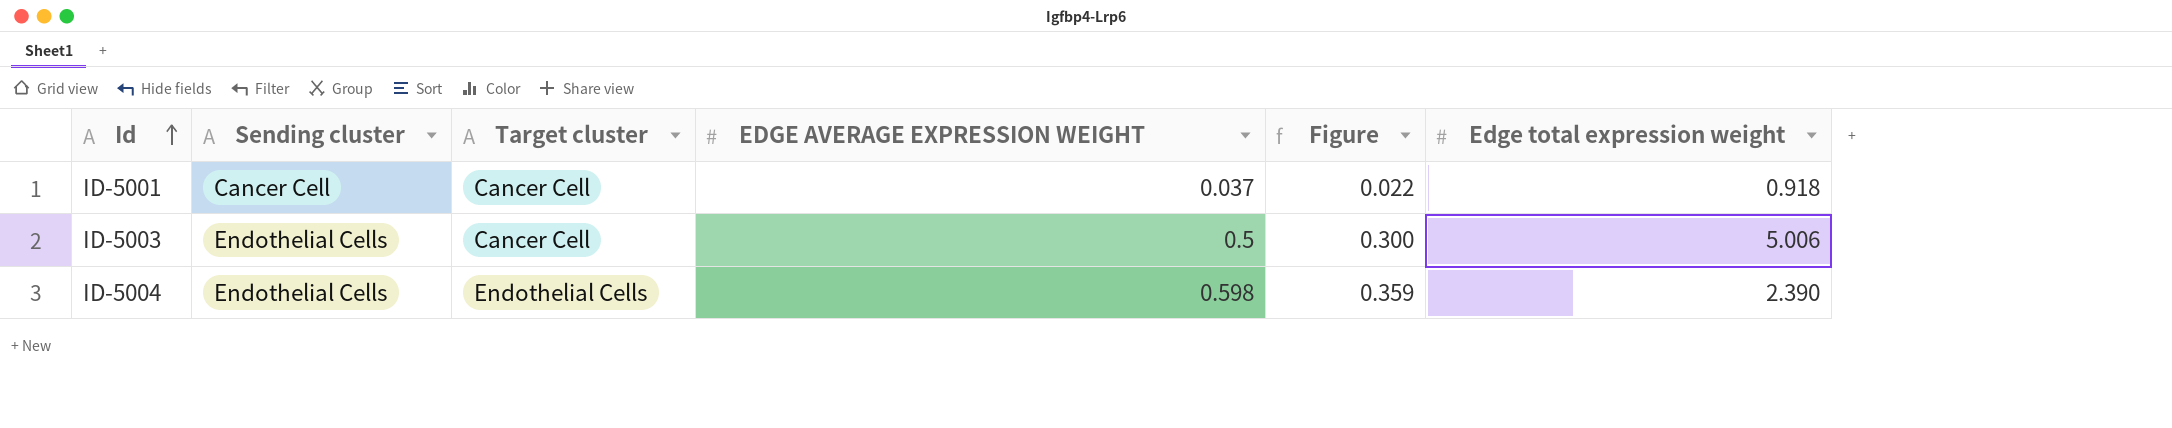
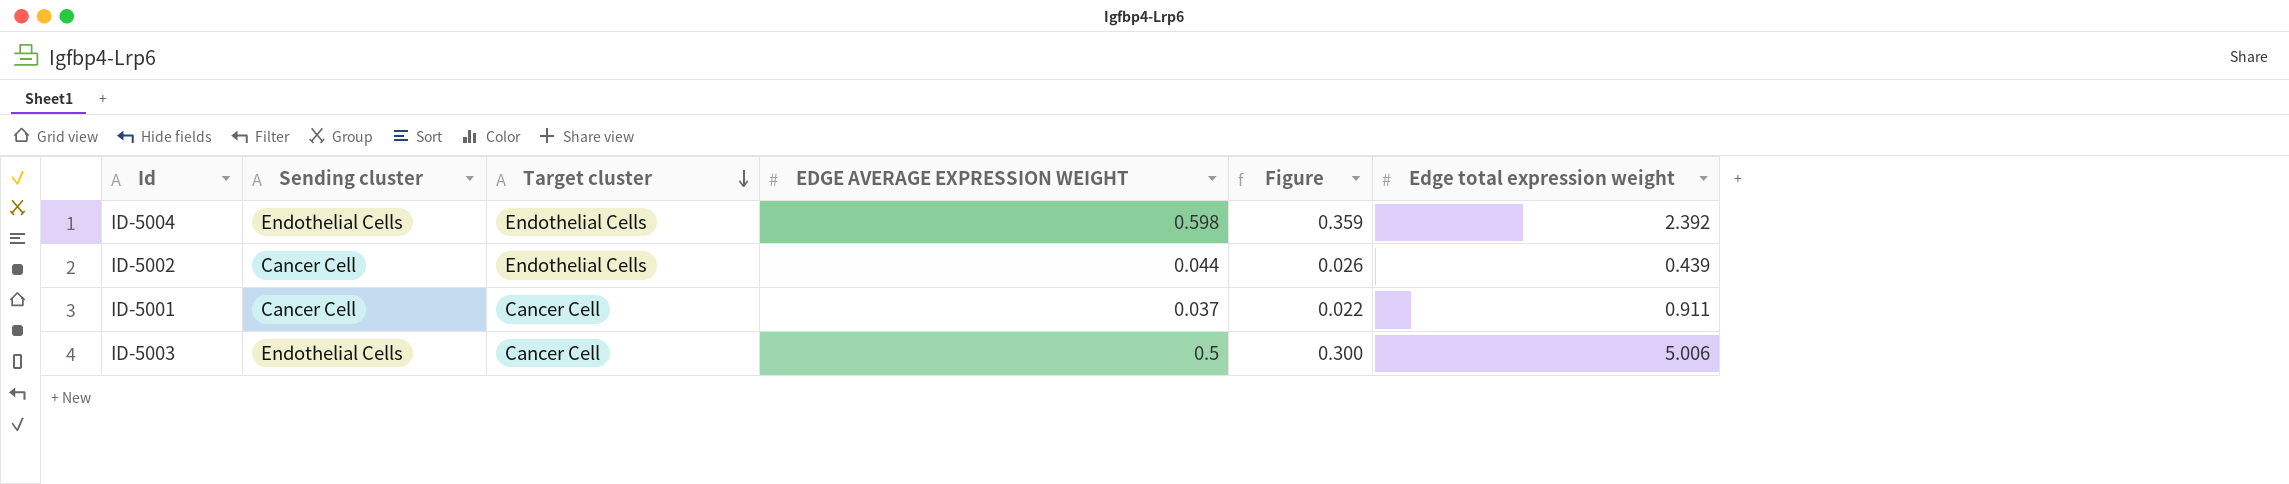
row order: Id ascending -> Target cluster descending
ID-5004 | Edge total expression weight: 2.390 -> 2.392
row ID-5002: none -> Cancer Cell | Endothelial Cells | 0.044 | 0.026 | 0.439
ID-5001 | Edge total expression weight: 0.918 -> 0.911

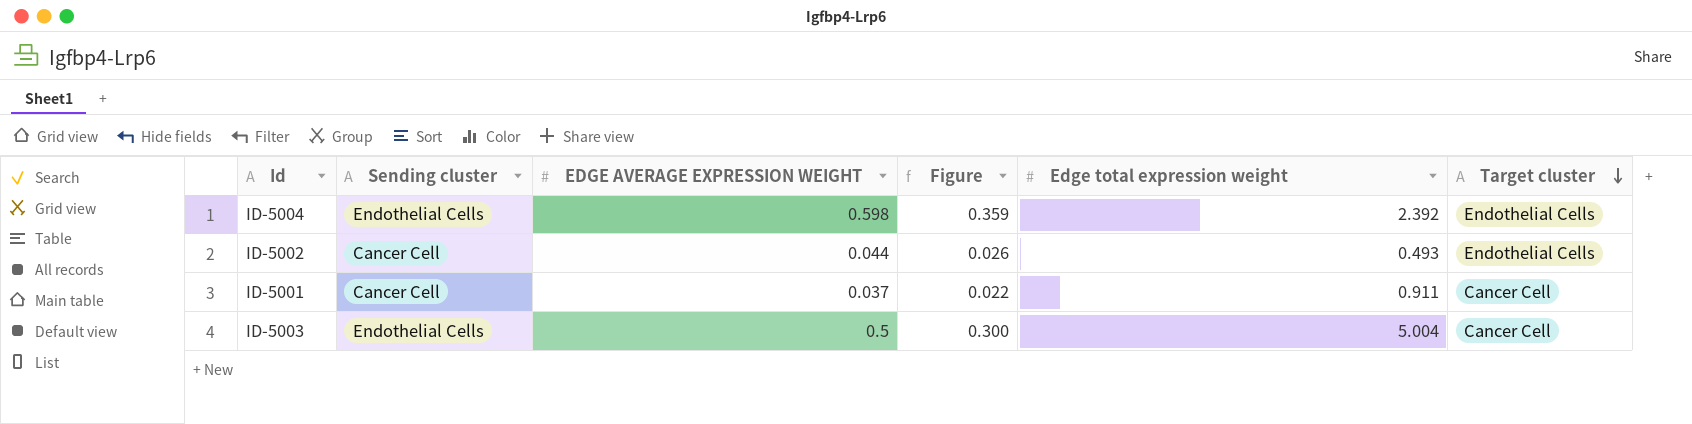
column Target cluster | position: 3 -> 6
ID-5002 | Edge total expression weight: 0.439 -> 0.493
ID-5003 | Edge total expression weight: 5.006 -> 5.004

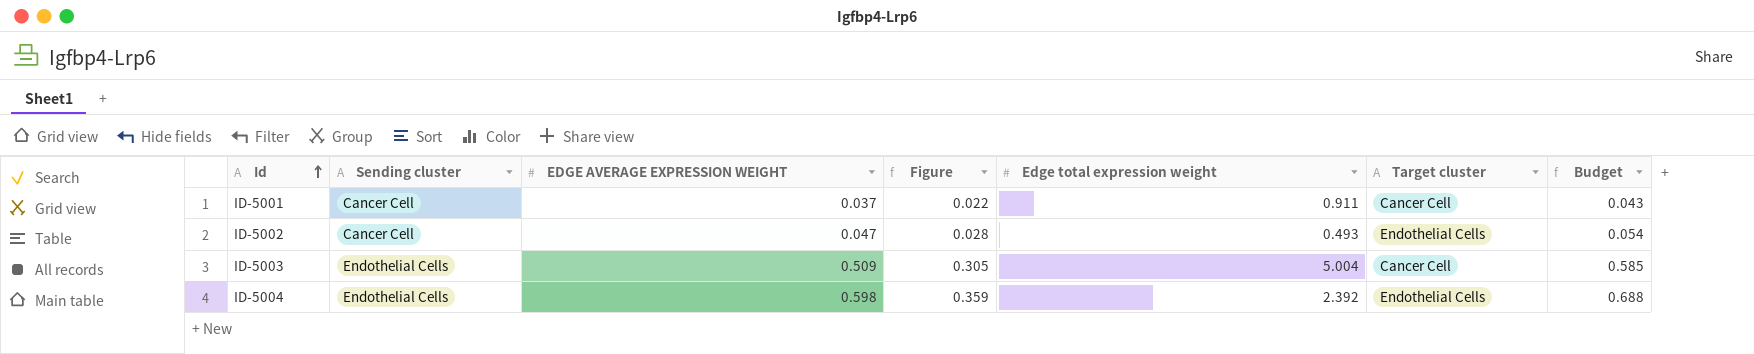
row order: Target cluster descending -> Id ascending
column Budget | formula: none -> [EDGE AVERAGE EXPRESSION WEIGHT] * 1.15
ID-5002 | EDGE AVERAGE EXPRESSION WEIGHT: 0.044 -> 0.047
ID-5002 | Figure: 0.026 -> 0.028
ID-5003 | EDGE AVERAGE EXPRESSION WEIGHT: 0.5 -> 0.509
ID-5003 | Figure: 0.300 -> 0.305

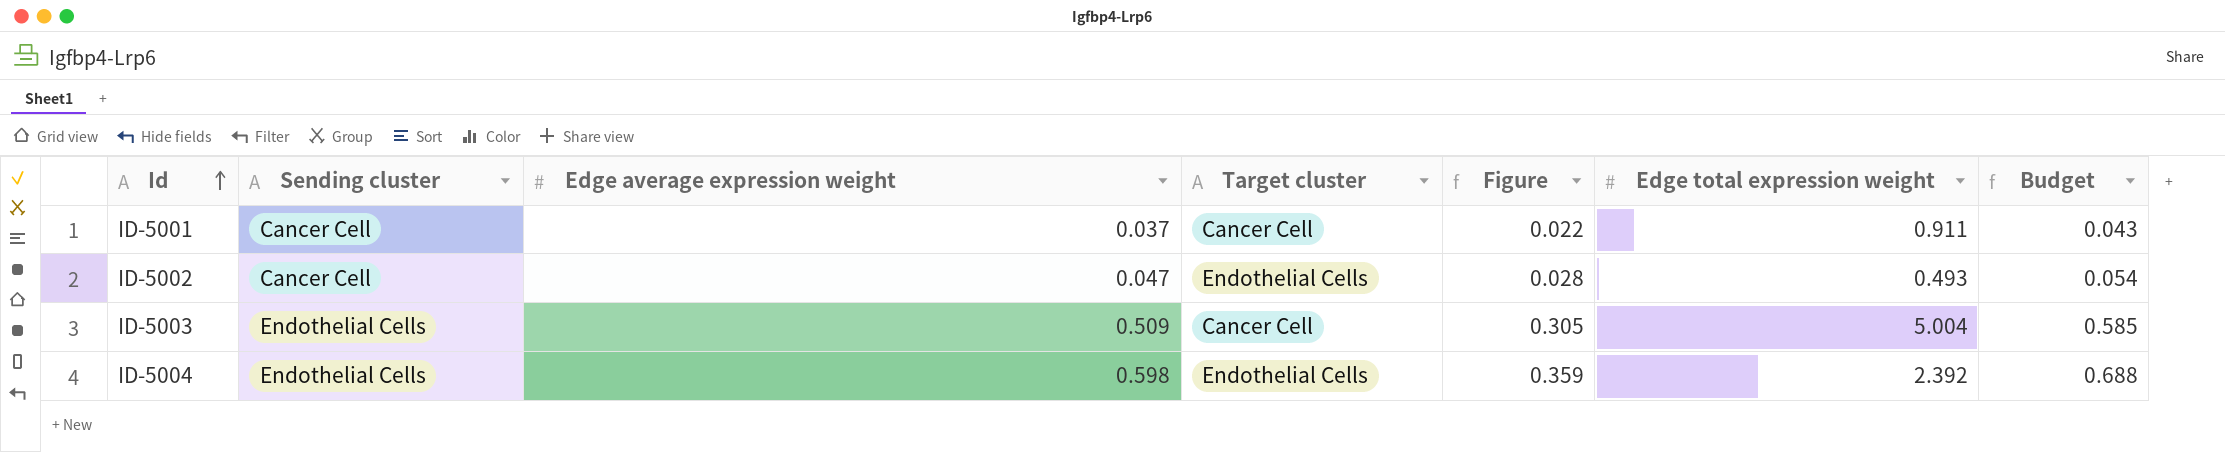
column name: EDGE AVERAGE EXPRESSION WEIGHT -> Edge average expression weight
column Target cluster | position: 6 -> 4

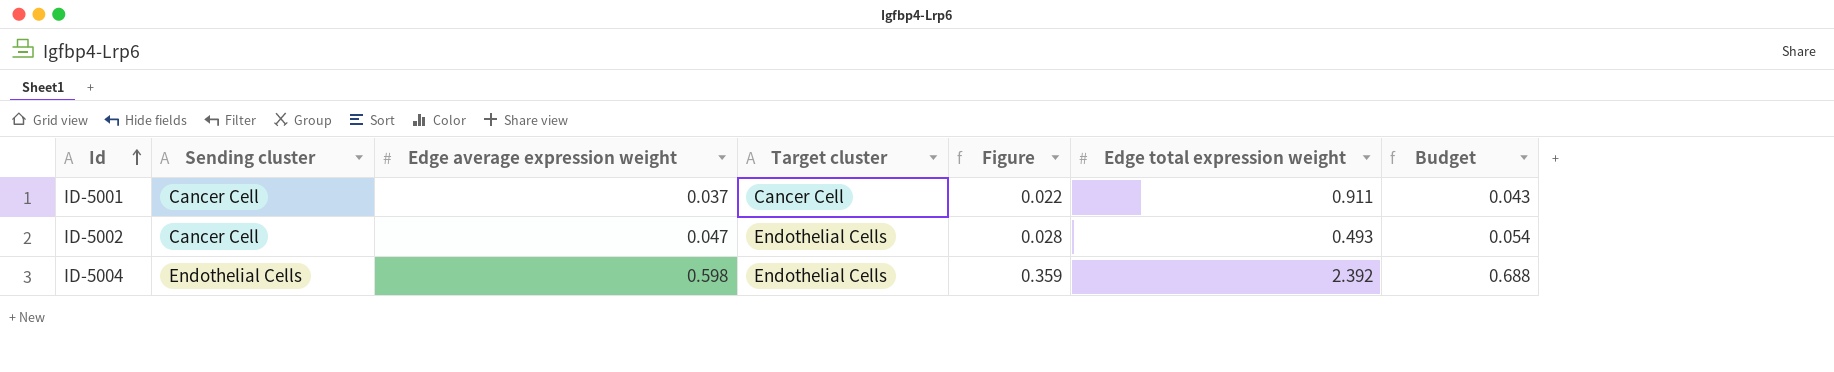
row ID-5003: Endothelial Cells | 0.509 | Cancer Cell | 0.305 | 5.004 | 0.585 -> none

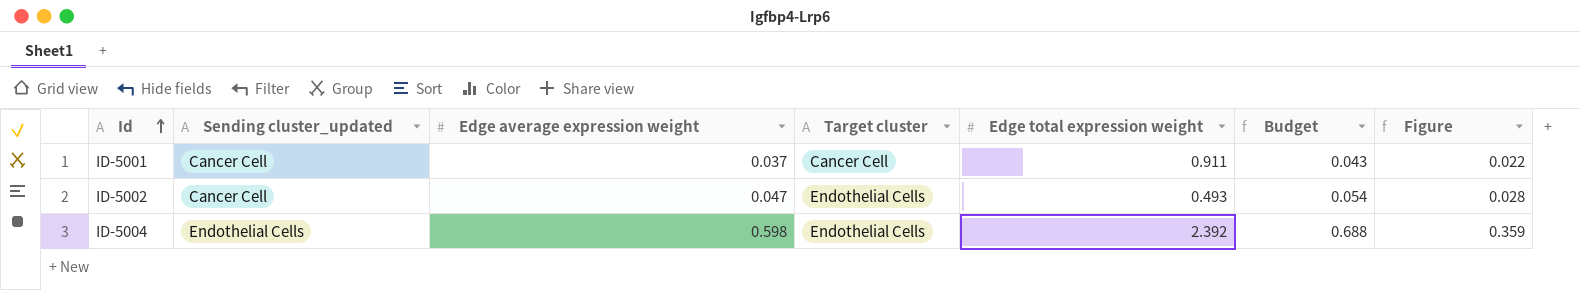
column name: Sending cluster -> Sending cluster_updated
column Figure | position: 5 -> 7

